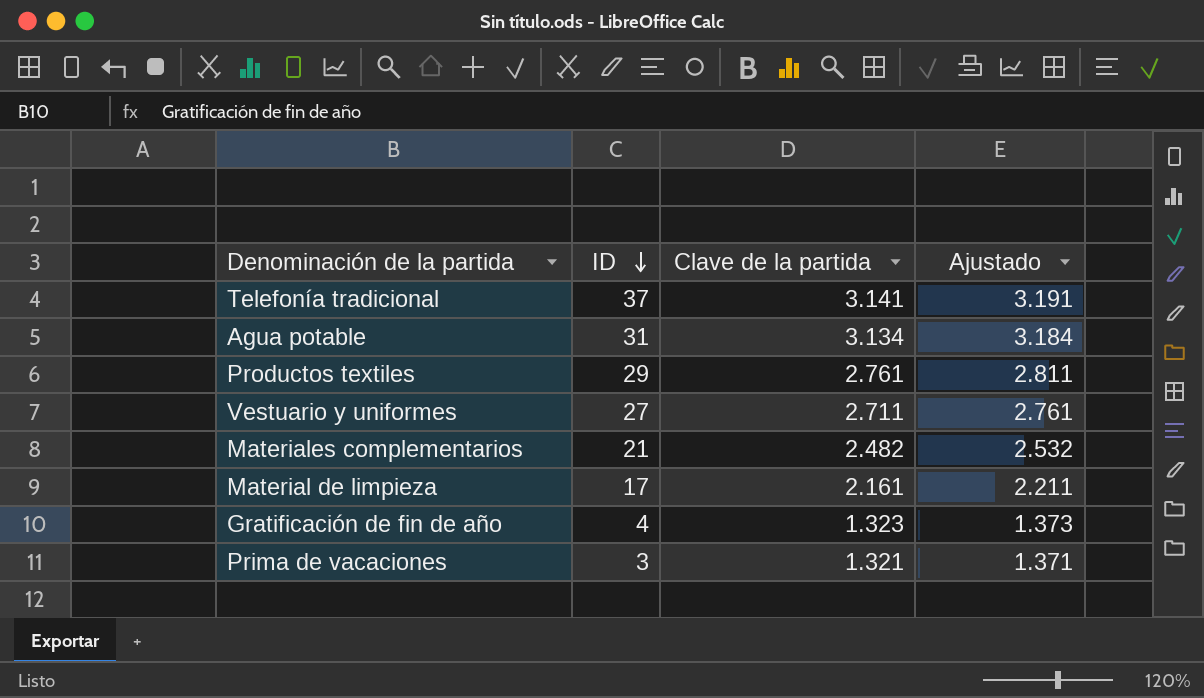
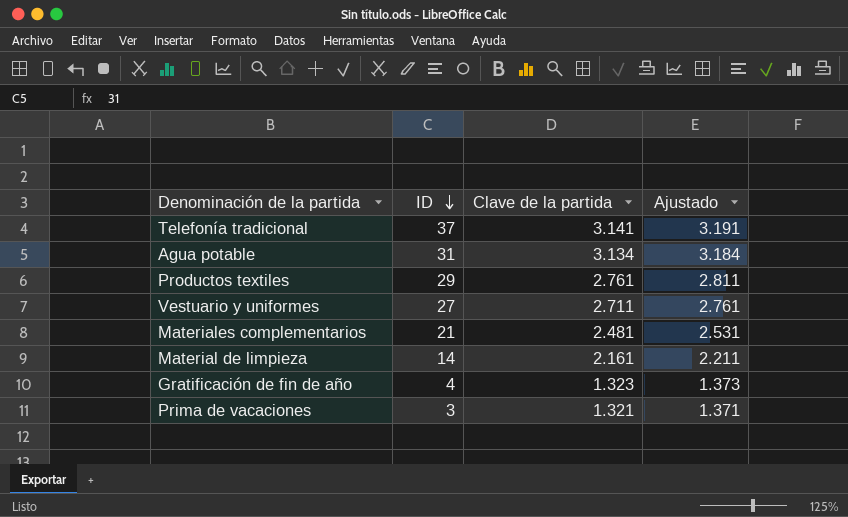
Materiales complementarios | Clave de la partida: 2.482 -> 2.481
Materiales complementarios | Ajustado: 2.532 -> 2.531
Material de limpieza | ID: 17 -> 14

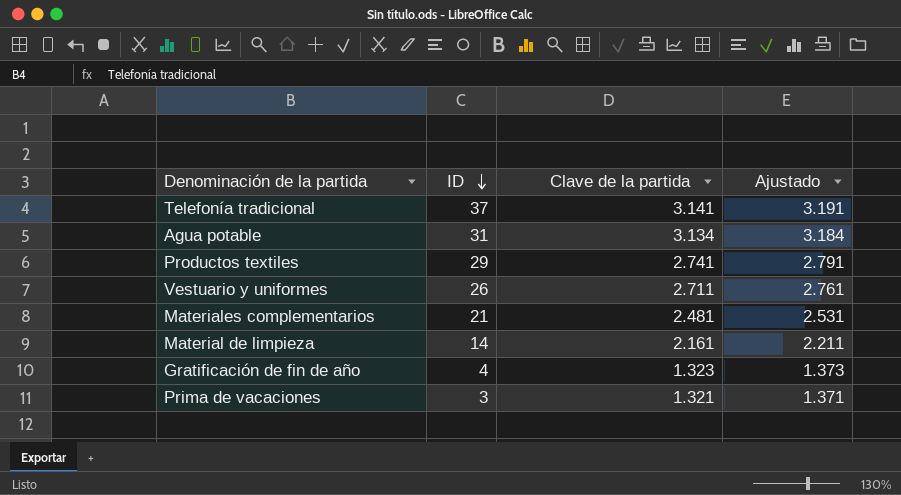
Productos textiles | Clave de la partida: 2.761 -> 2.741
Productos textiles | Ajustado: 2.811 -> 2.791
Vestuario y uniformes | ID: 27 -> 26

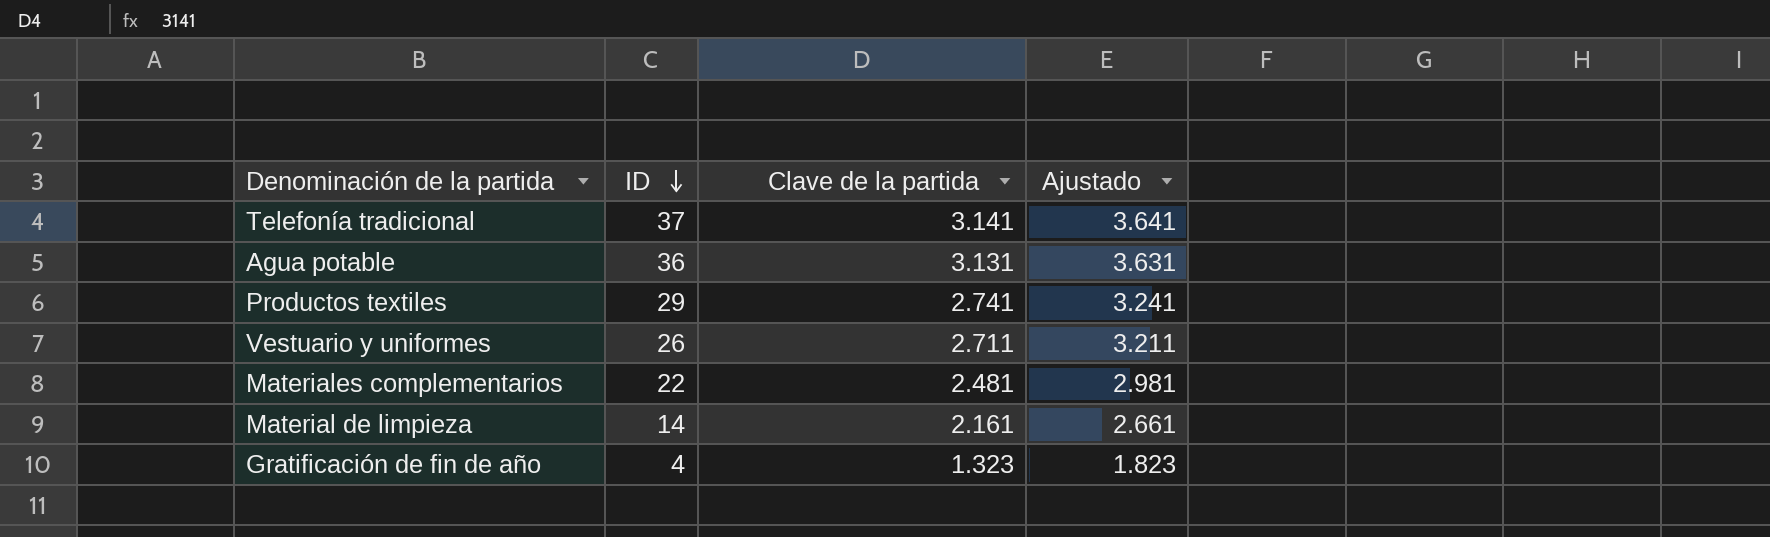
column Ajustado | formula: [Clave de la partida] + 50 -> [Clave de la partida] + 500
row Prima de vacaciones: 3 | 1.321 | 1.371 -> none
Agua potable | ID: 31 -> 36
Agua potable | Clave de la partida: 3.134 -> 3.131
Materiales complementarios | ID: 21 -> 22

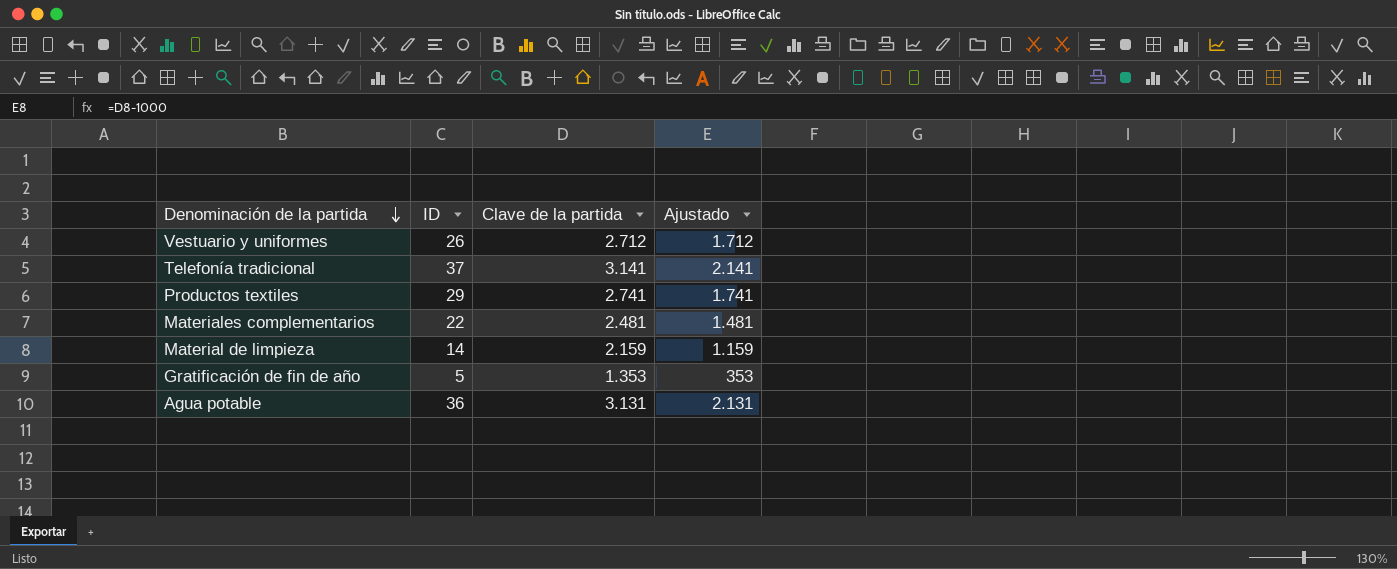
row order: ID descending -> Denominación de la partida descending
column Ajustado | formula: [Clave de la partida] + 500 -> [Clave de la partida] - 1000
Vestuario y uniformes | Clave de la partida: 2.711 -> 2.712
Material de limpieza | Clave de la partida: 2.161 -> 2.159
Gratificación de fin de año | ID: 4 -> 5
Gratificación de fin de año | Clave de la partida: 1.323 -> 1.353

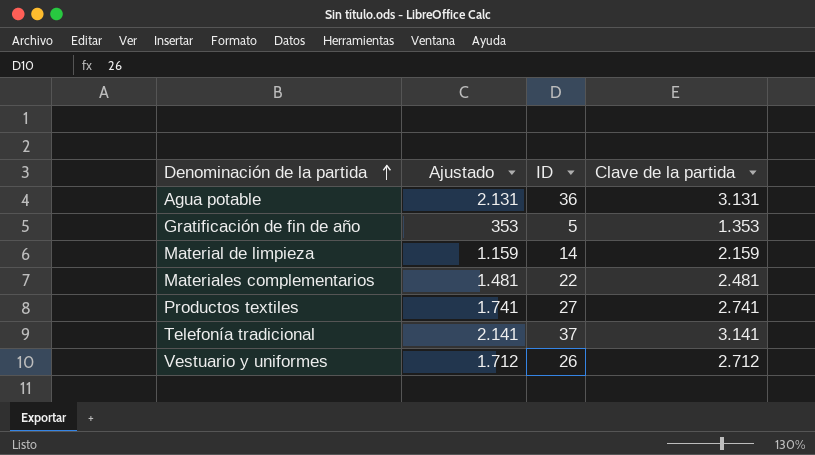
row order: Denominación de la partida descending -> Denominación de la partida ascending
column Ajustado | position: 4 -> 2
Productos textiles | ID: 29 -> 27

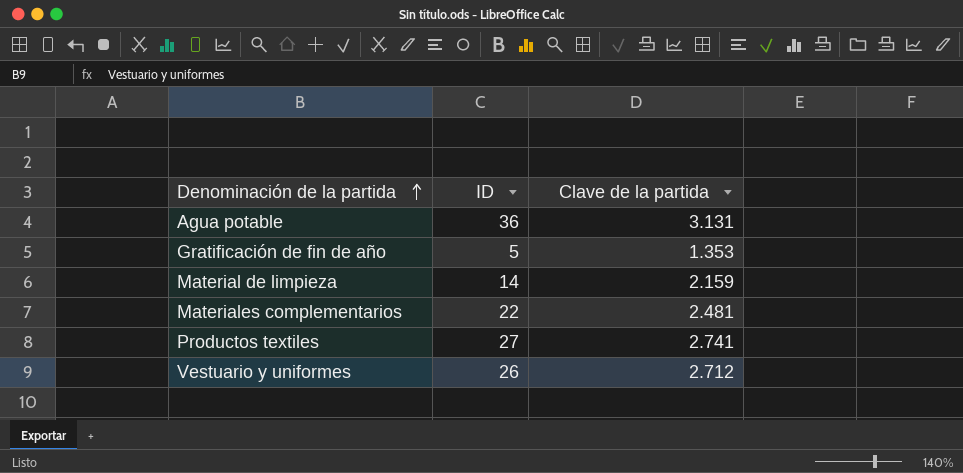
column Ajustado | formula: [Clave de la partida] - 1000 -> none
row Telefonía tradicional: 2.141 | 37 | 3.141 -> none

